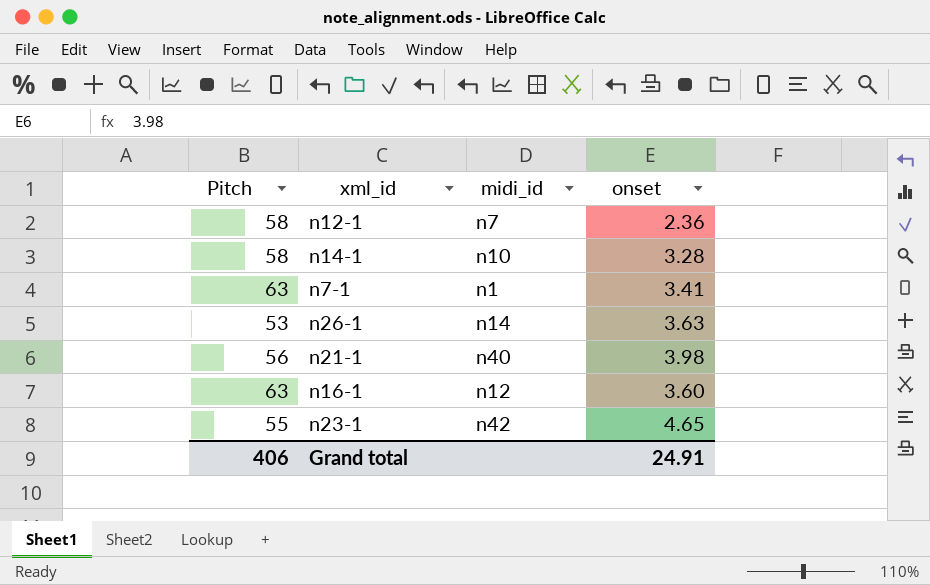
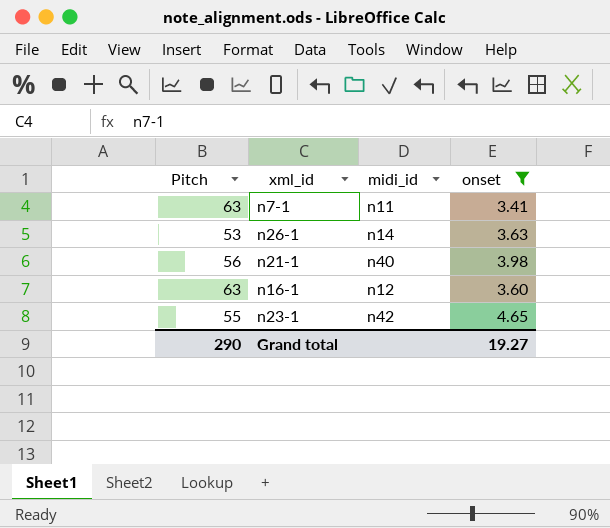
filter: none -> onset >= 3.41
n7-1 | midi_id: n1 -> n11
Grand total | Pitch: 406 -> 290
Grand total | onset: 24.91 -> 19.27

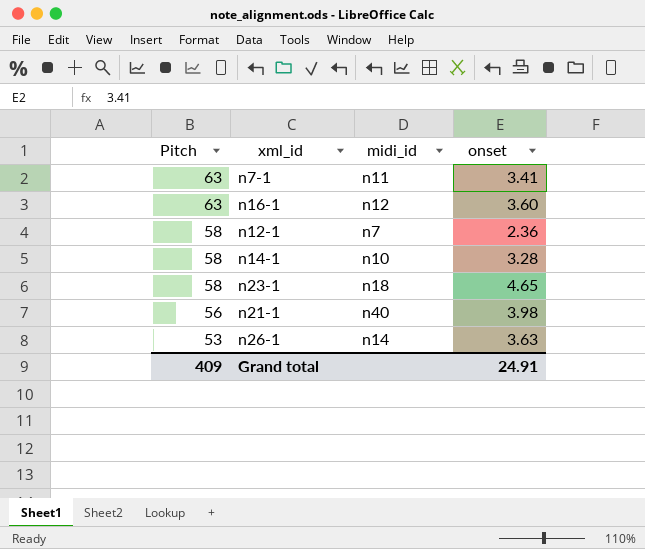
filter: onset >= 3.41 -> none
row order: none -> Pitch descending
n23-1 | Pitch: 55 -> 58
n23-1 | midi_id: n42 -> n18
Grand total | Pitch: 290 -> 409
Grand total | onset: 19.27 -> 24.91

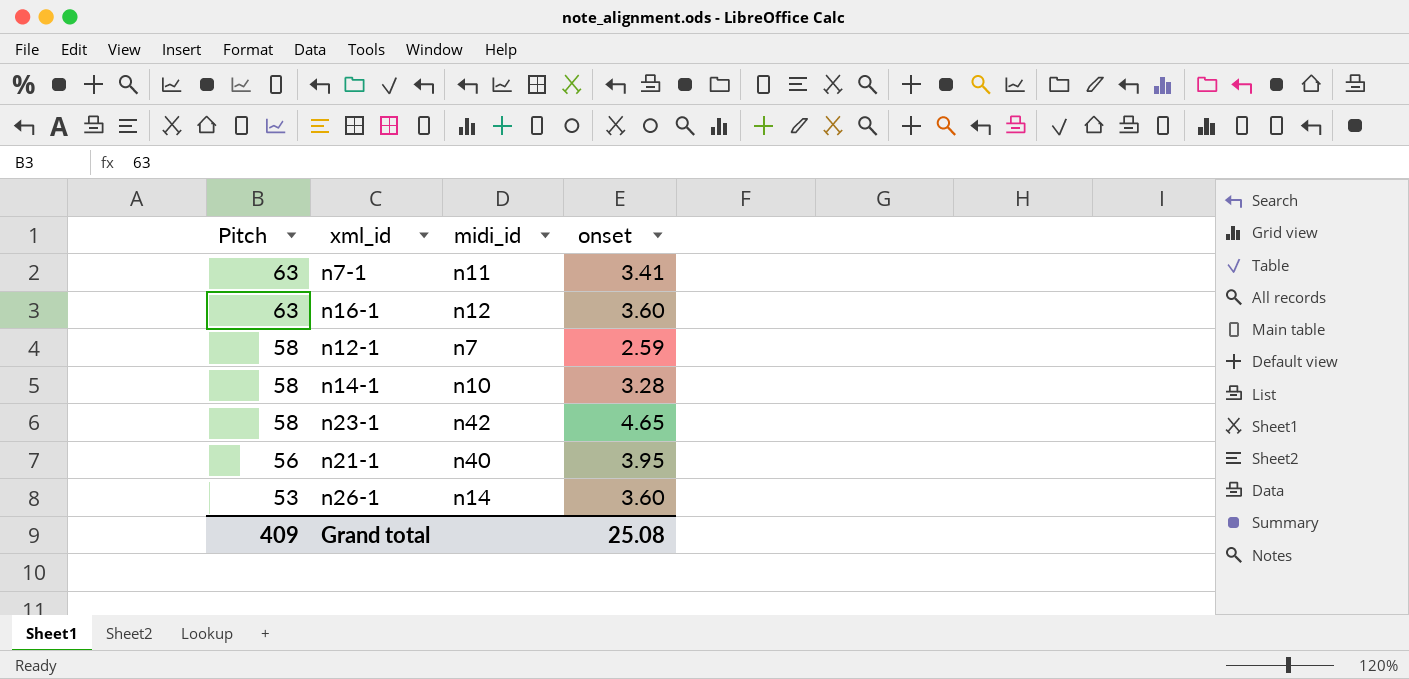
n12-1 | onset: 2.36 -> 2.59
n23-1 | midi_id: n18 -> n42
n21-1 | onset: 3.98 -> 3.95
n26-1 | onset: 3.63 -> 3.60
Grand total | onset: 24.91 -> 25.08

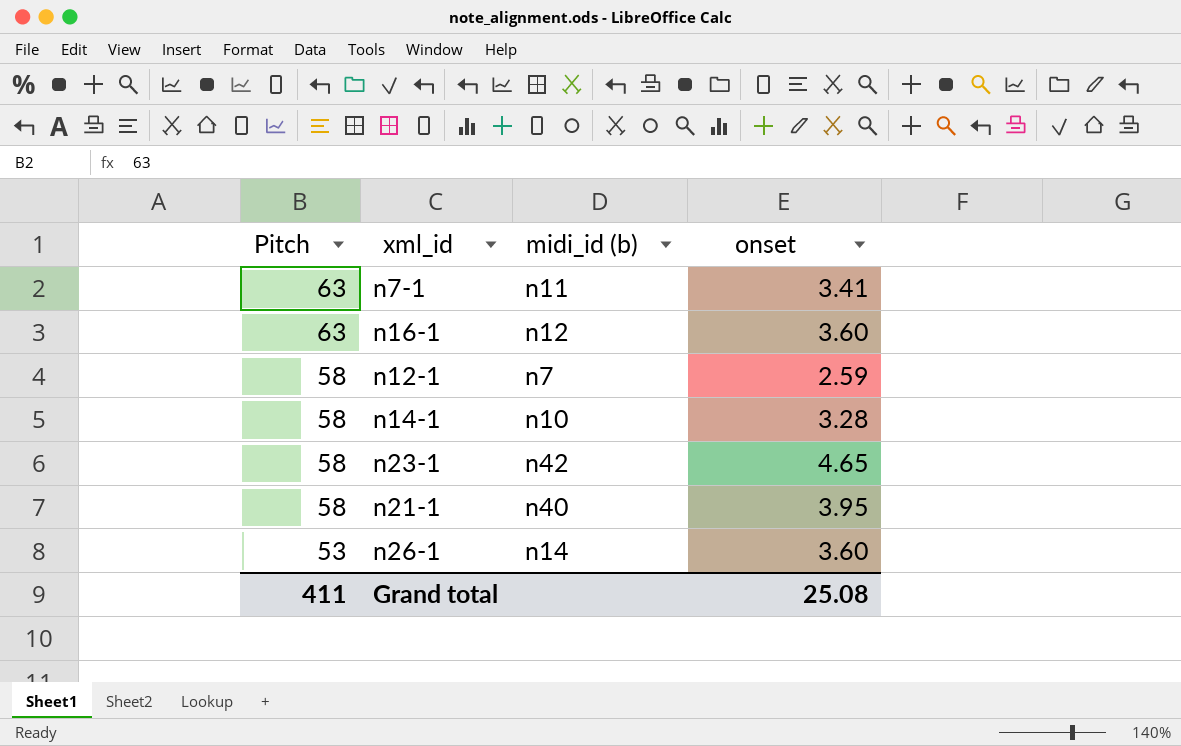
column name: midi_id -> midi_id (b)
n21-1 | Pitch: 56 -> 58
Grand total | Pitch: 409 -> 411

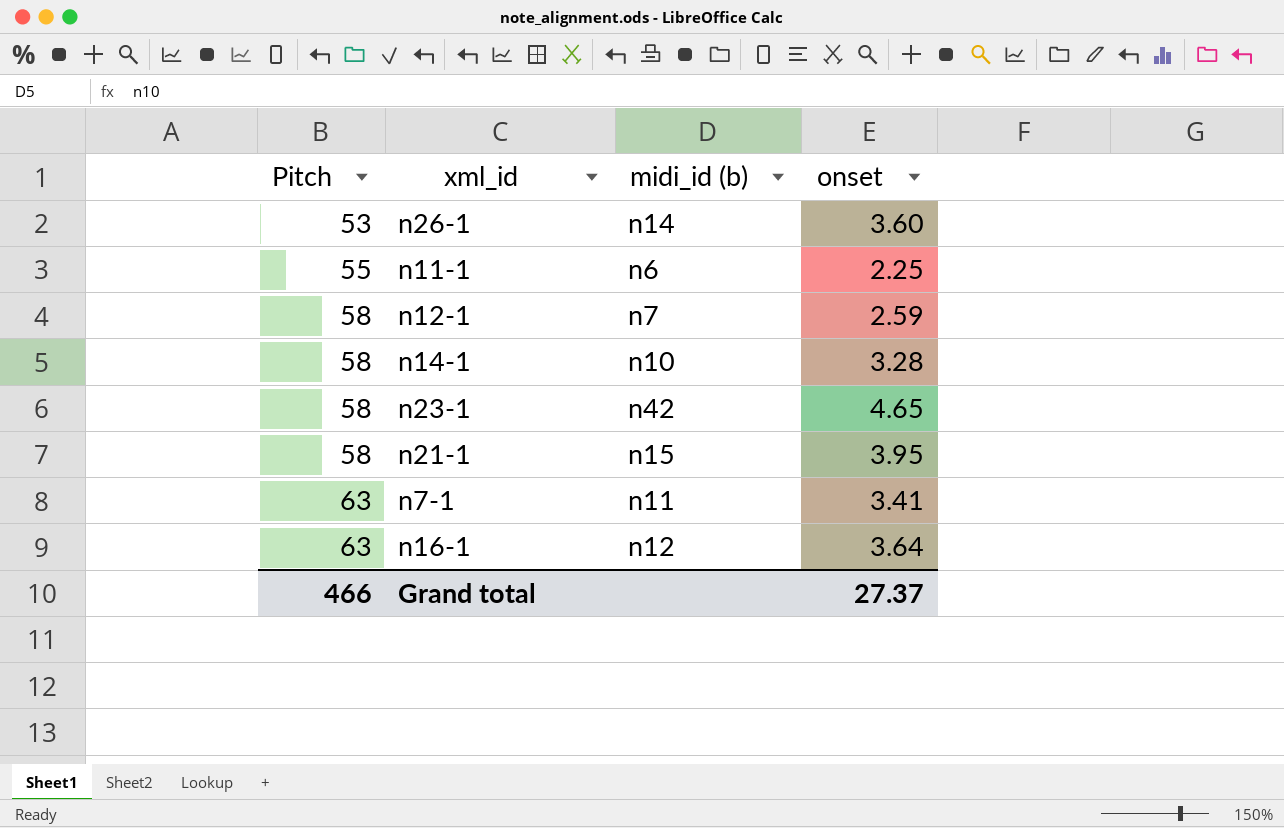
row order: Pitch descending -> Pitch ascending
row n11-1: none -> 55 | n6 | 2.25
n21-1 | midi_id (b): n40 -> n15
n16-1 | onset: 3.60 -> 3.64
Grand total | Pitch: 411 -> 466
Grand total | onset: 25.08 -> 27.37

